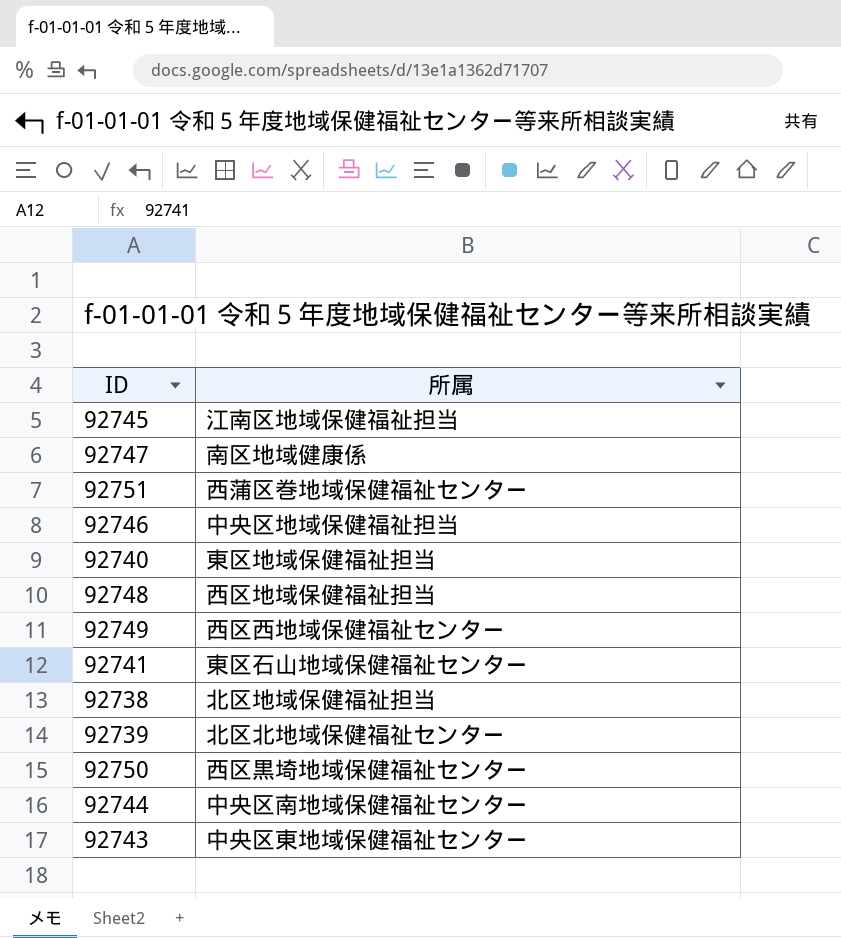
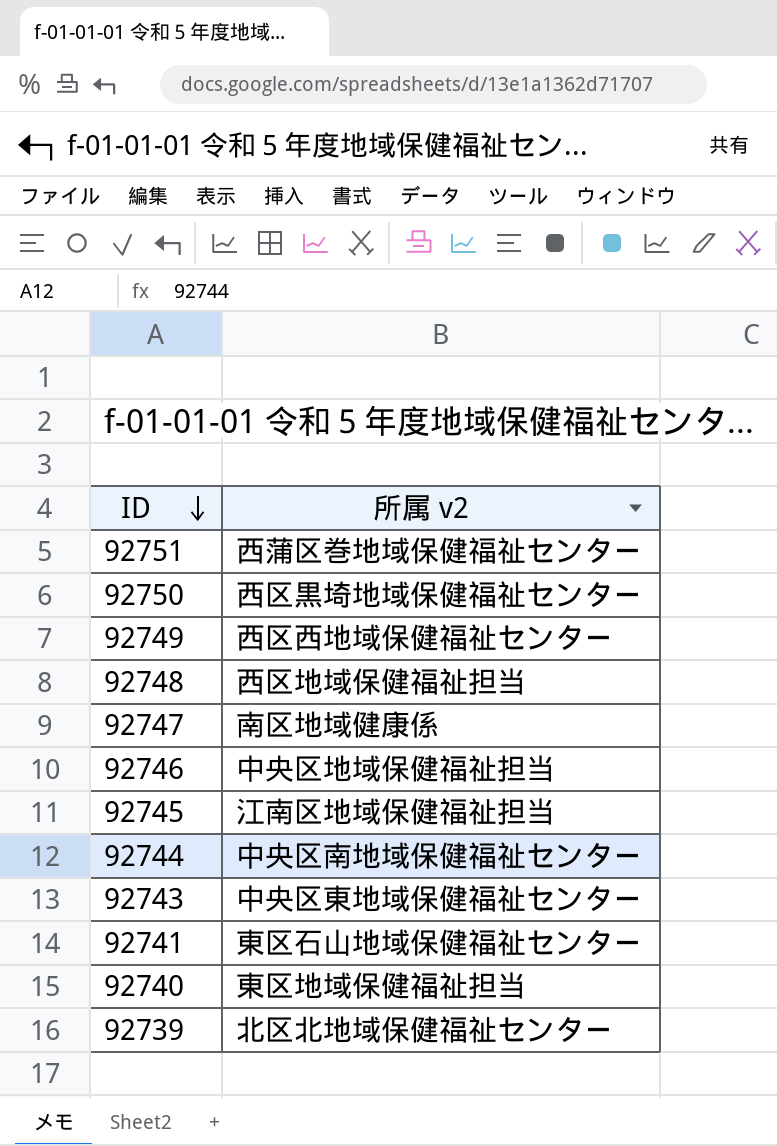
row order: none -> ID descending
column name: 所属 -> 所属 v2
row 92738: 北区地域保健福祉担当 -> none

